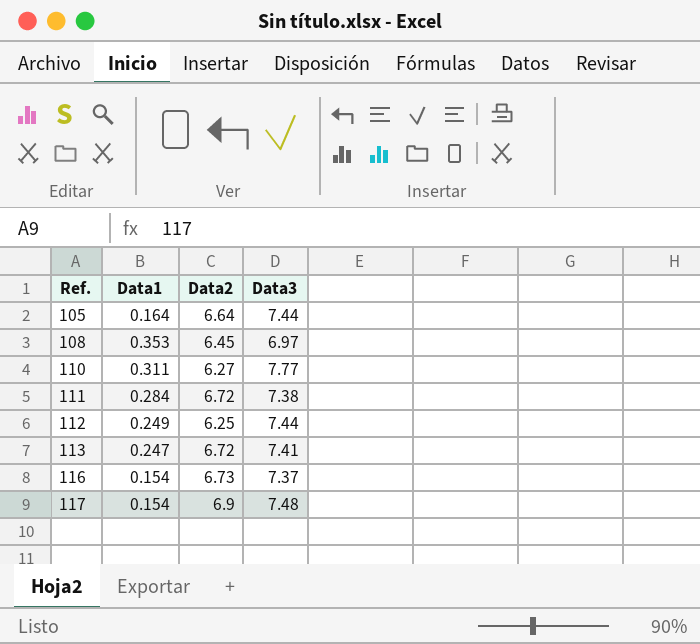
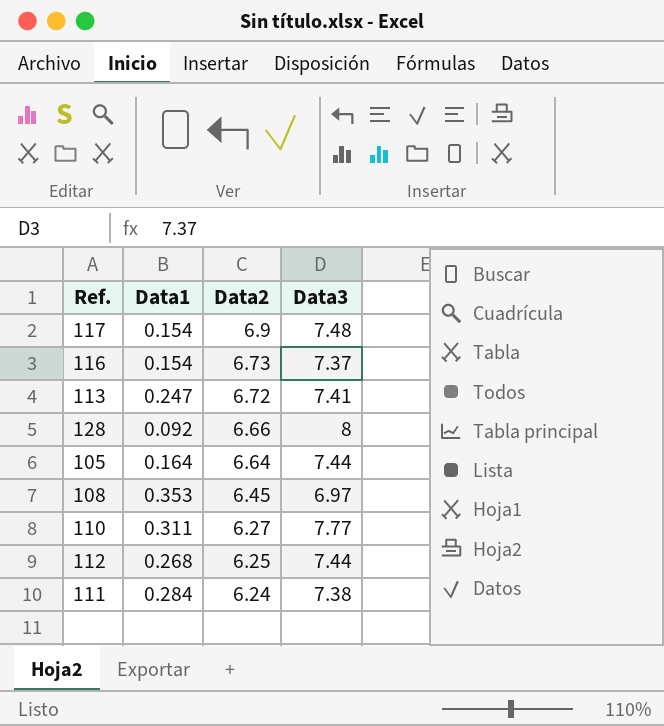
row order: Ref. ascending -> Data2 descending
row 128: none -> 0.092 | 6.66 | 8
112 | Data1: 0.249 -> 0.268
111 | Data2: 6.72 -> 6.24

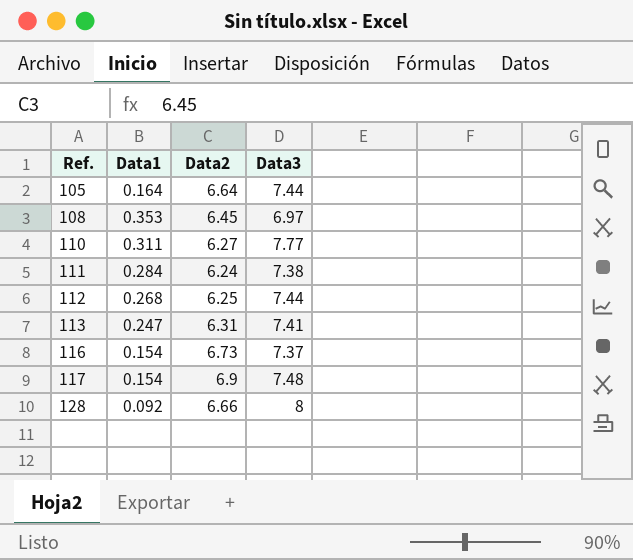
row order: Data2 descending -> Ref. ascending
113 | Data2: 6.72 -> 6.31

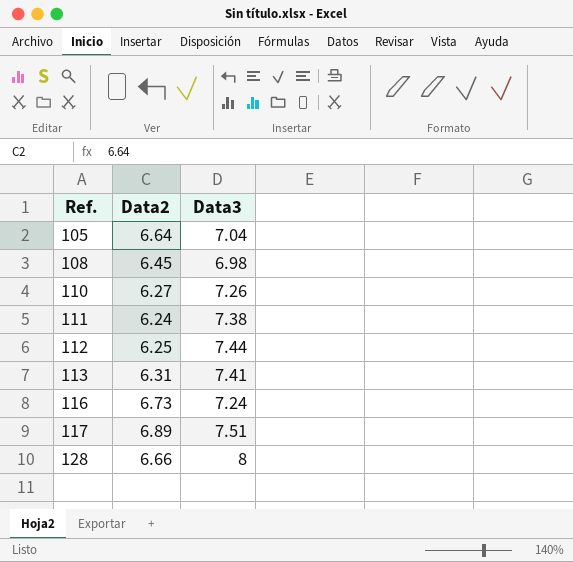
column Data1 | position: 2 -> none
105 | Data3: 7.44 -> 7.04
108 | Data3: 6.97 -> 6.98
110 | Data3: 7.77 -> 7.26
116 | Data3: 7.37 -> 7.24
117 | Data2: 6.9 -> 6.89
117 | Data3: 7.48 -> 7.51

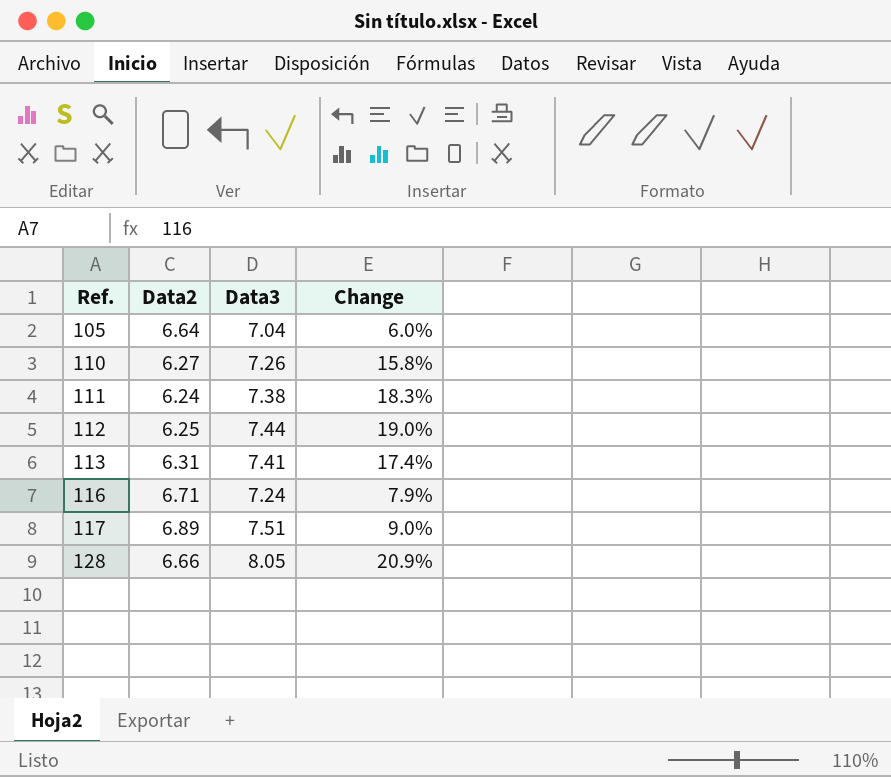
column Change | formula: none -> ([Data3] - [Data2]) / [Data2]
row 108: 6.45 | 6.98 -> none
116 | Data2: 6.73 -> 6.71
128 | Data3: 8 -> 8.05

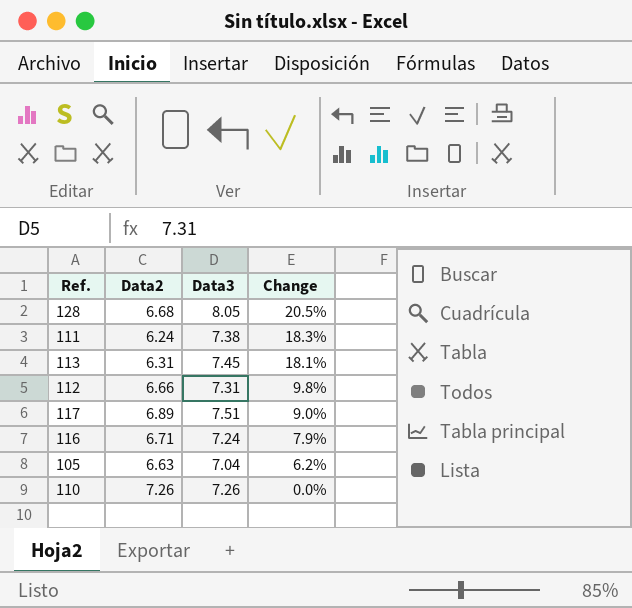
row order: Ref. ascending -> Change descending
128 | Data2: 6.66 -> 6.68
128 | Change: 20.9% -> 20.5%
113 | Data3: 7.41 -> 7.45
113 | Change: 17.4% -> 18.1%
112 | Data2: 6.25 -> 6.66
112 | Data3: 7.44 -> 7.31
112 | Change: 19.0% -> 9.8%
105 | Data2: 6.64 -> 6.63
105 | Change: 6.0% -> 6.2%
110 | Data2: 6.27 -> 7.26
110 | Change: 15.8% -> 0.0%

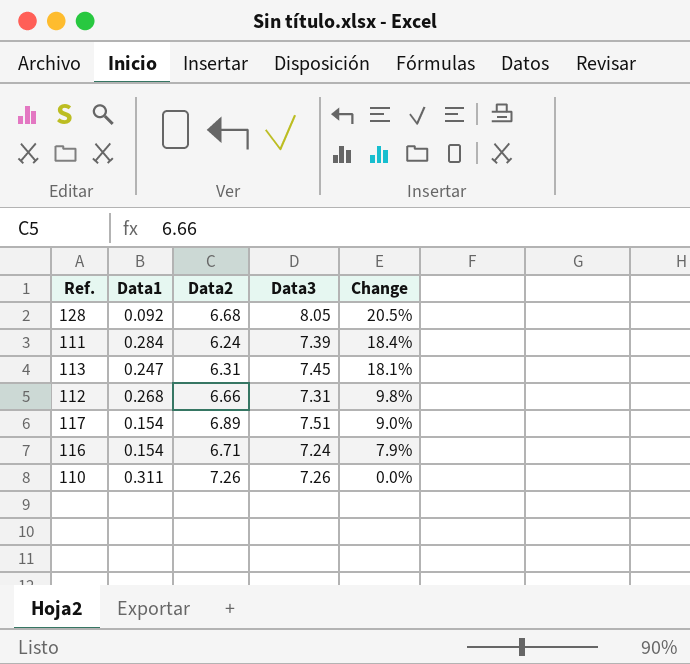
column Data1 | position: none -> 2
row 105: 6.63 | 7.04 | 6.2% -> none
111 | Data3: 7.38 -> 7.39
111 | Change: 18.3% -> 18.4%

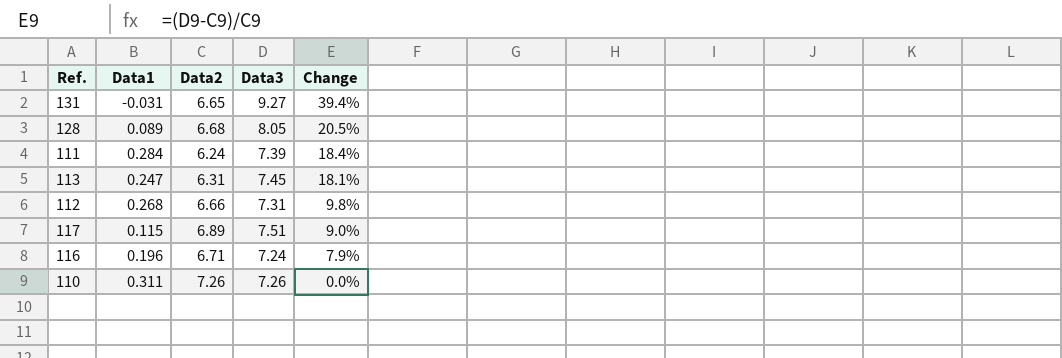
row 131: none -> -0.031 | 6.65 | 9.27 | 39.4%
128 | Data1: 0.092 -> 0.089
117 | Data1: 0.154 -> 0.115
116 | Data1: 0.154 -> 0.196

